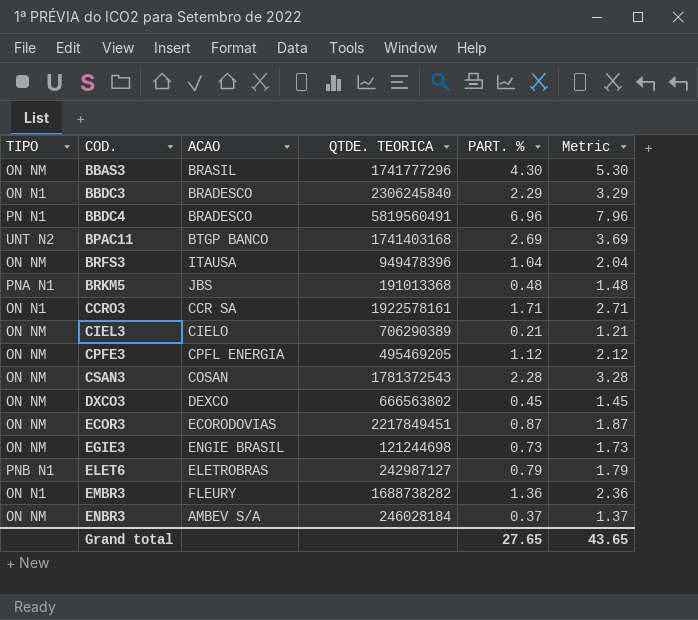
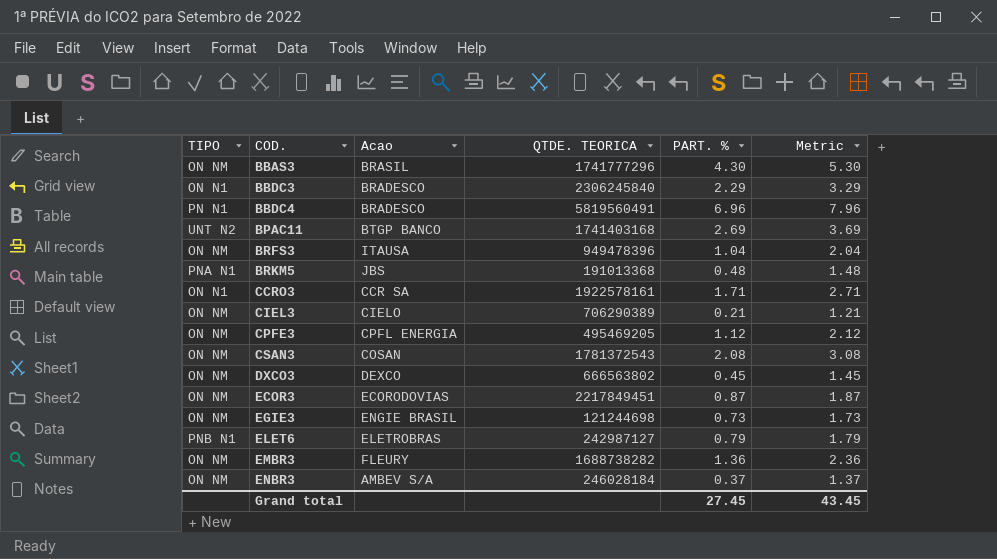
column name: ACAO -> Acao
CSAN3 | PART. %: 2.28 -> 2.08
CSAN3 | Metric: 3.28 -> 3.08
EMBR3 | TIPO: ON N1 -> ON NM
Grand total | PART. %: 27.65 -> 27.45
Grand total | Metric: 43.65 -> 43.45

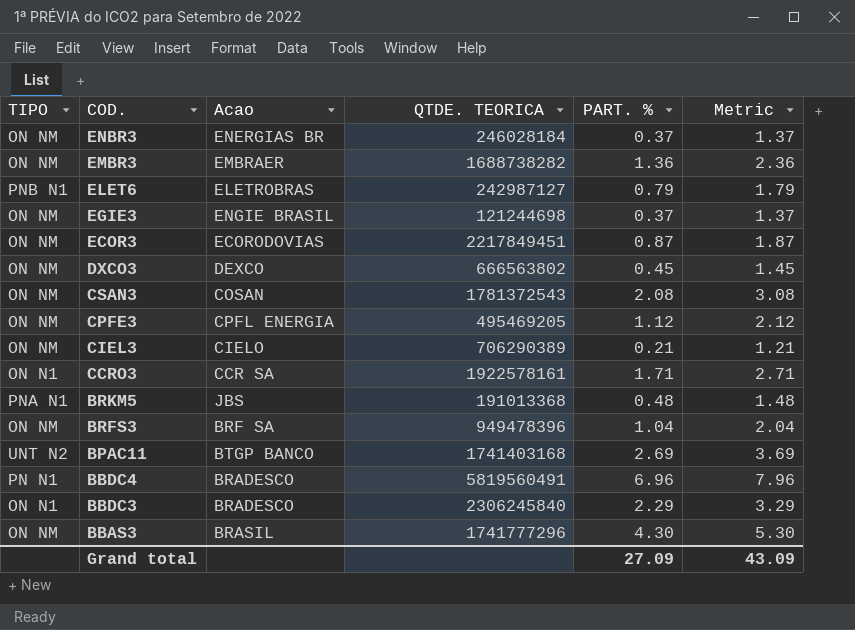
row order: COD. ascending -> COD. descending
ENBR3 | Acao: AMBEV S/A -> ENERGIAS BR
EMBR3 | Acao: FLEURY -> EMBRAER
EGIE3 | PART. %: 0.73 -> 0.37
EGIE3 | Metric: 1.73 -> 1.37
BRFS3 | Acao: ITAUSA -> BRF SA
Grand total | PART. %: 27.45 -> 27.09
Grand total | Metric: 43.45 -> 43.09

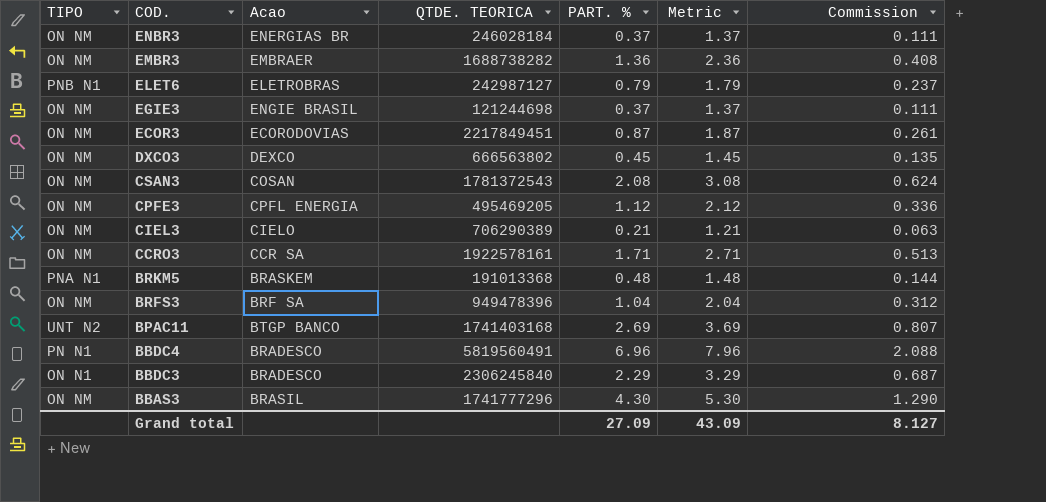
column Commission | formula: none -> [PART. %] * 0.3
CCRO3 | TIPO: ON N1 -> ON NM
BRKM5 | Acao: JBS -> BRASKEM

